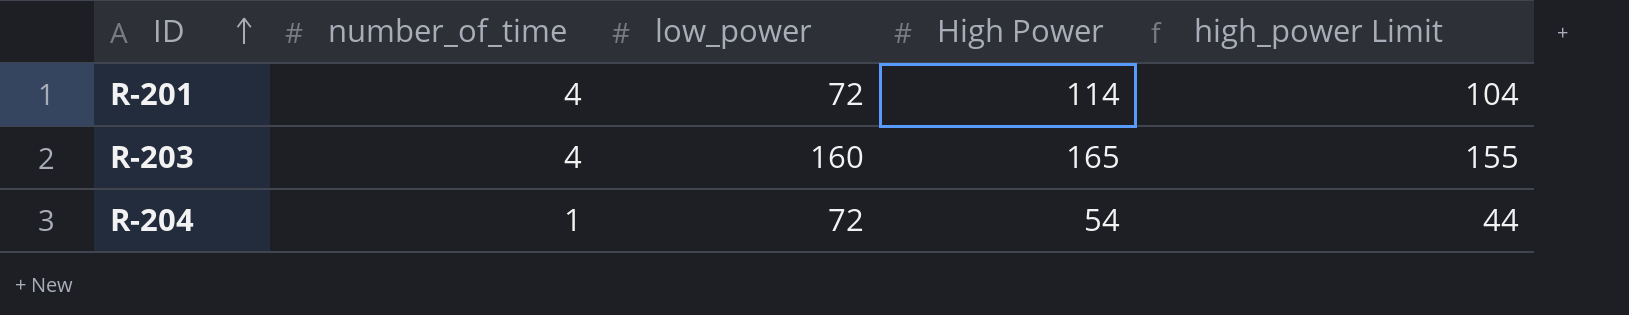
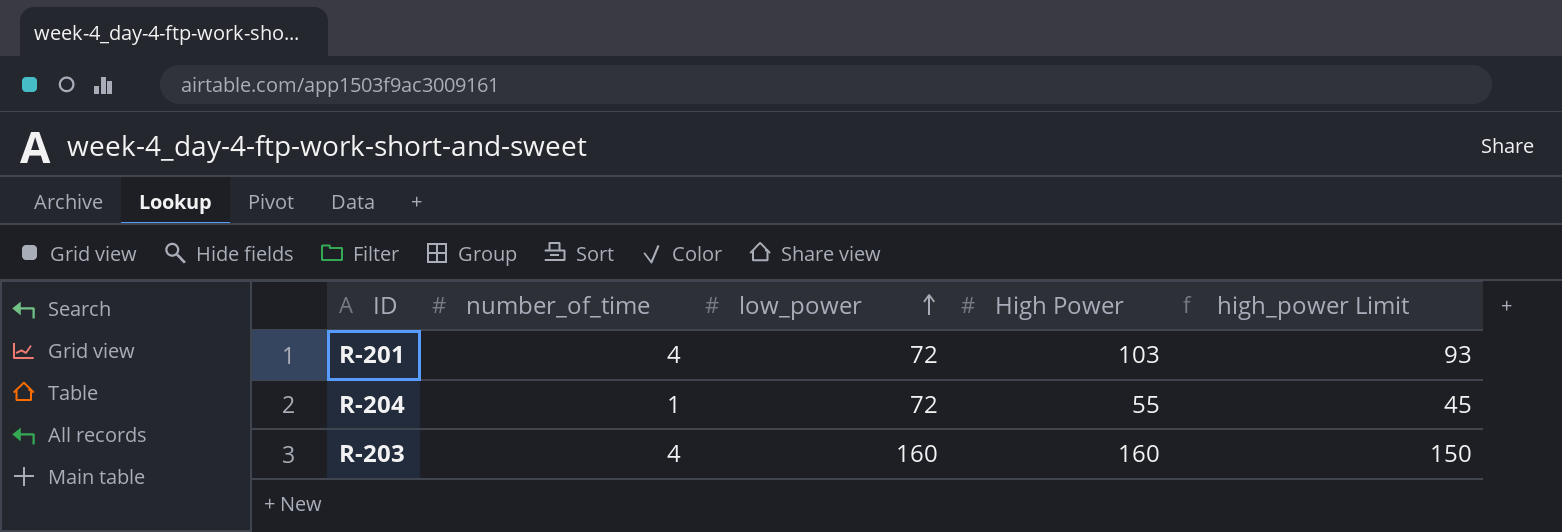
row order: ID ascending -> low_power ascending
R-201 | High Power: 114 -> 103
R-201 | high_power Limit: 104 -> 93
R-204 | High Power: 54 -> 55
R-204 | high_power Limit: 44 -> 45
R-203 | High Power: 165 -> 160
R-203 | high_power Limit: 155 -> 150

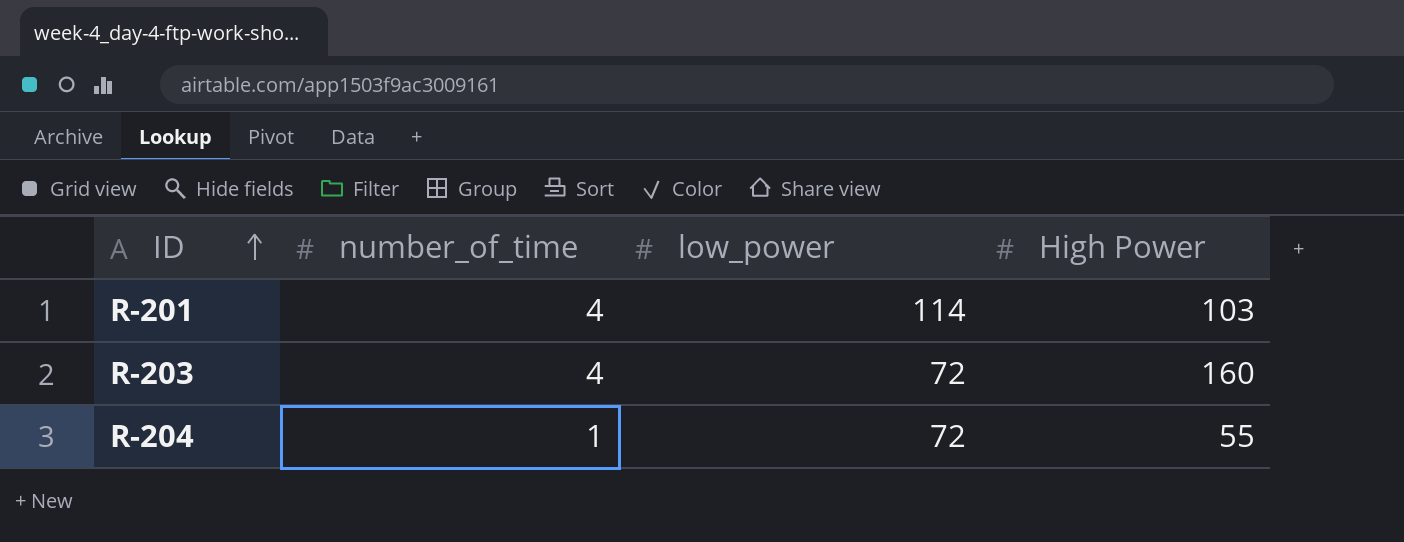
row order: low_power ascending -> ID ascending
column high_power Limit | formula: [High Power] - 10 -> none
R-201 | low_power: 72 -> 114
R-203 | low_power: 160 -> 72

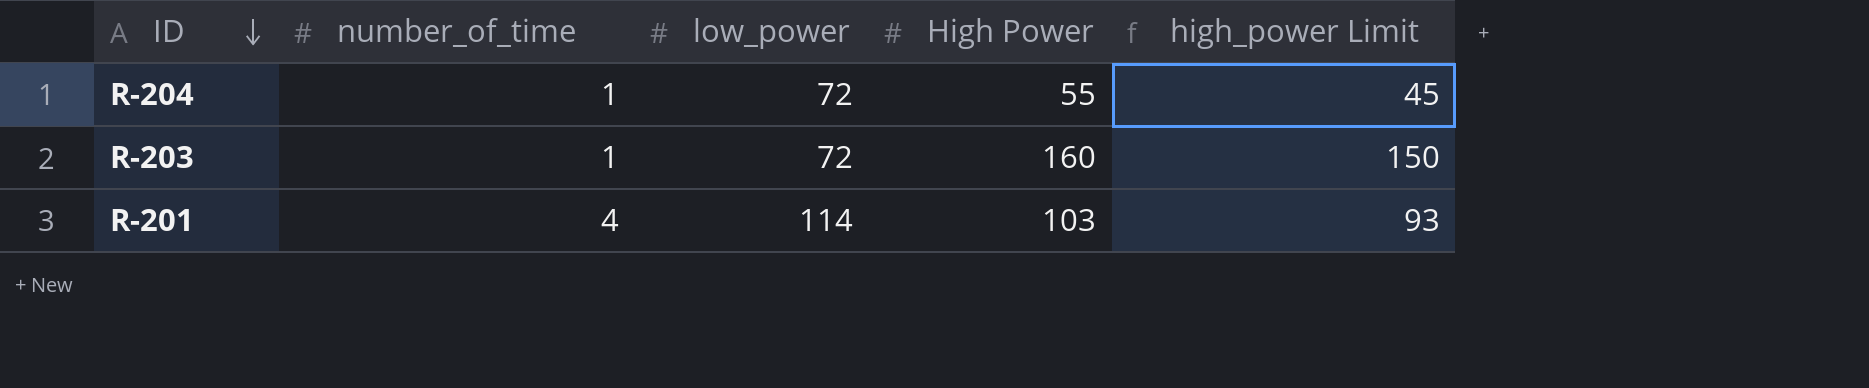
row order: ID ascending -> ID descending
column high_power Limit | formula: none -> [High Power] - 10
R-203 | number_of_time: 4 -> 1

